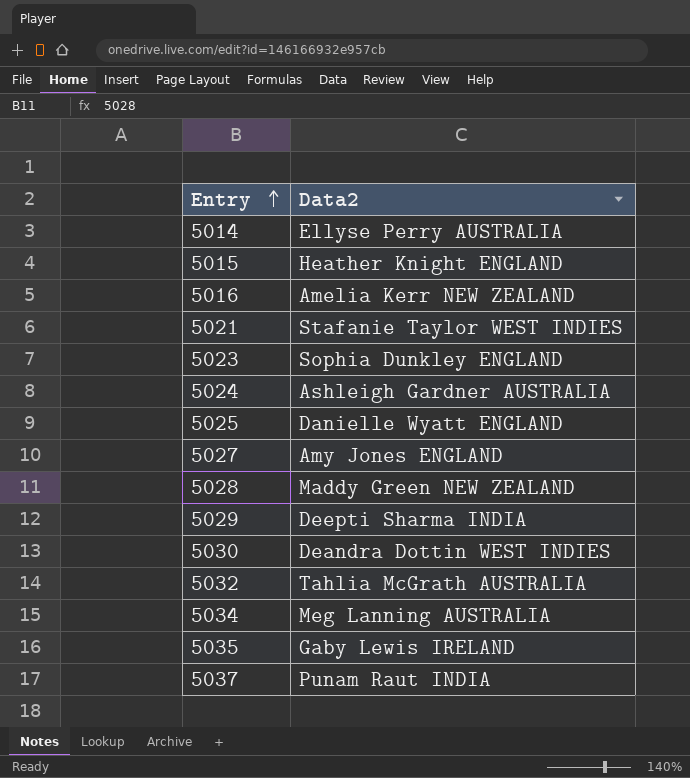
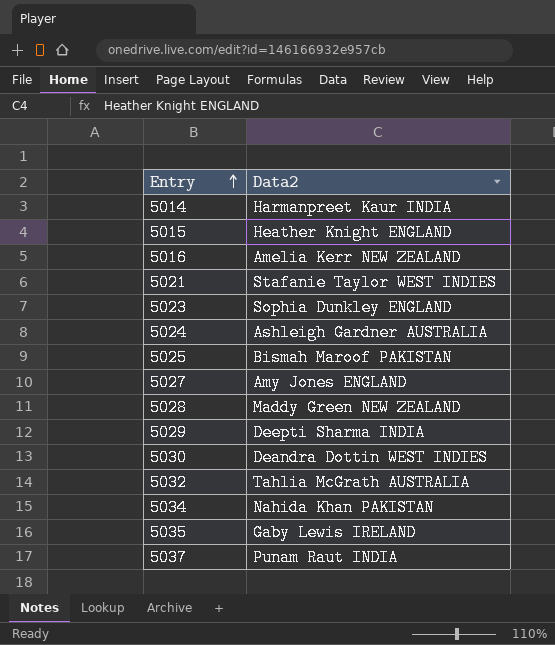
5014 | Data2: Ellyse Perry AUSTRALIA -> Harmanpreet Kaur INDIA
5025 | Data2: Danielle Wyatt ENGLAND -> Bismah Maroof PAKISTAN
5034 | Data2: Meg Lanning AUSTRALIA -> Nahida Khan PAKISTAN

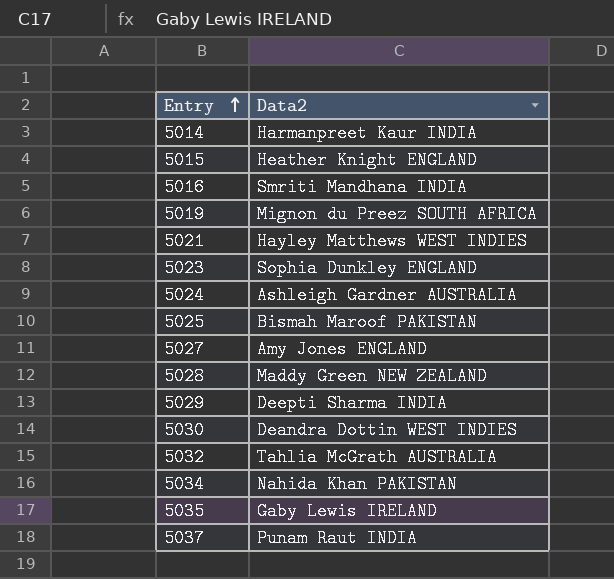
5016 | Data2: Amelia Kerr NEW ZEALAND -> Smriti Mandhana INDIA
row 5019: none -> Mignon du Preez SOUTH AFRICA
5021 | Data2: Stafanie Taylor WEST INDIES -> Hayley Matthews WEST INDIES

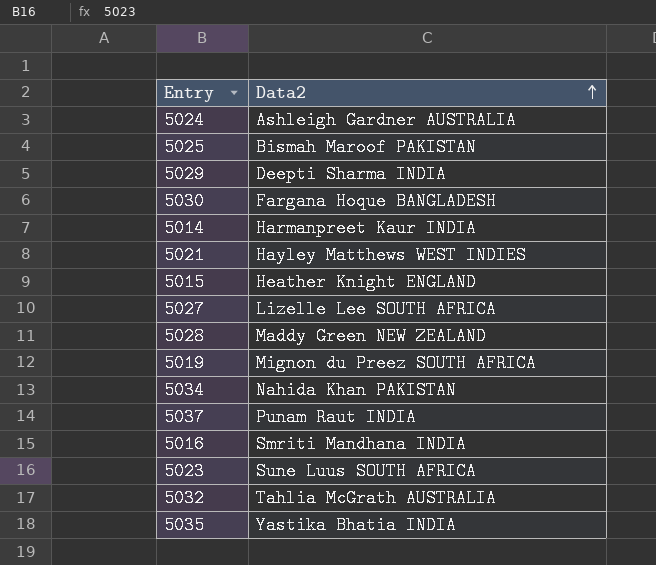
row order: Entry ascending -> Data2 ascending
5030 | Data2: Deandra Dottin WEST INDIES -> Fargana Hoque BANGLADESH
5027 | Data2: Amy Jones ENGLAND -> Lizelle Lee SOUTH AFRICA
5023 | Data2: Sophia Dunkley ENGLAND -> Sune Luus SOUTH AFRICA
5035 | Data2: Gaby Lewis IRELAND -> Yastika Bhatia INDIA

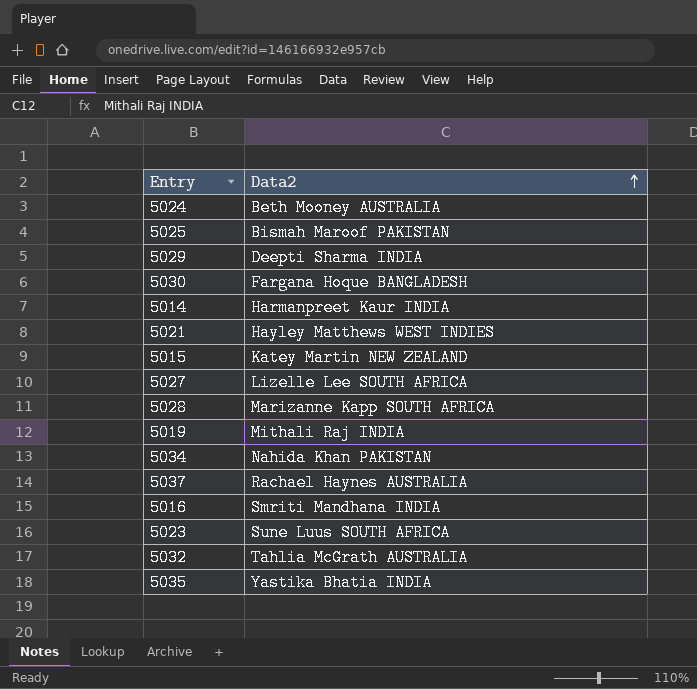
5024 | Data2: Ashleigh Gardner AUSTRALIA -> Beth Mooney AUSTRALIA
5015 | Data2: Heather Knight ENGLAND -> Katey Martin NEW ZEALAND
5028 | Data2: Maddy Green NEW ZEALAND -> Marizanne Kapp SOUTH AFRICA
5019 | Data2: Mignon du Preez SOUTH AFRICA -> Mithali Raj INDIA
5037 | Data2: Punam Raut INDIA -> Rachael Haynes AUSTRALIA

